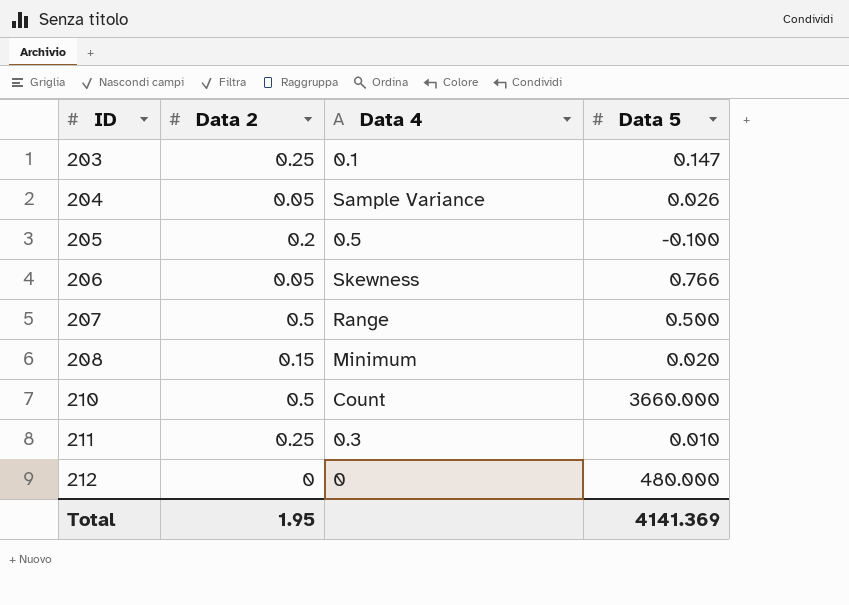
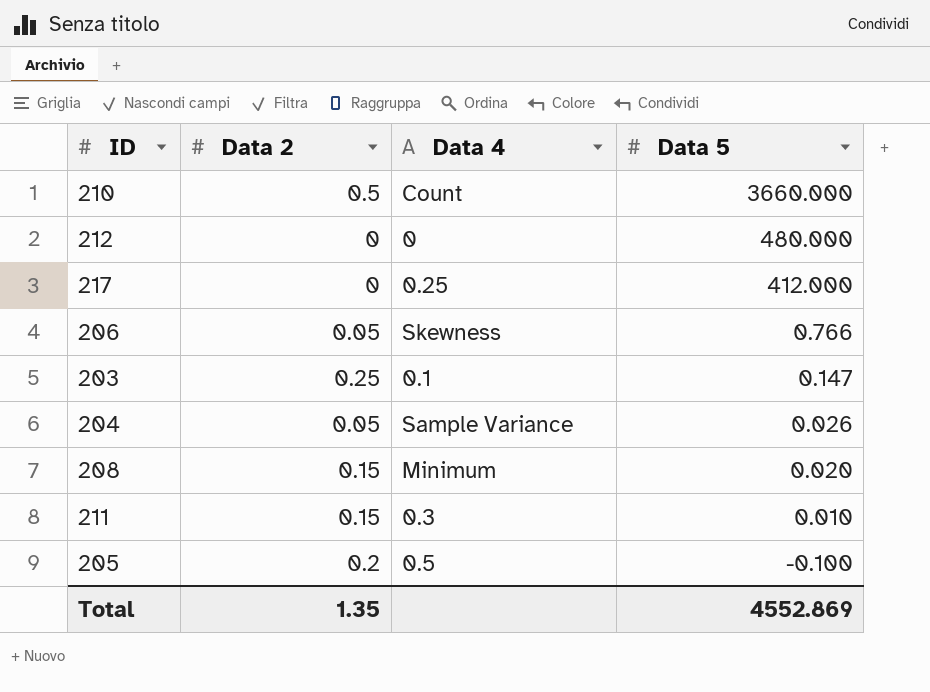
row order: ID ascending -> Data 5 descending
row 207: 0.5 | Range | 0.500 -> none
row 217: none -> 0 | 0.25 | 412.000
211 | Data 2: 0.25 -> 0.15
Total | Data 2: 1.95 -> 1.35
Total | Data 5: 4141.369 -> 4552.869

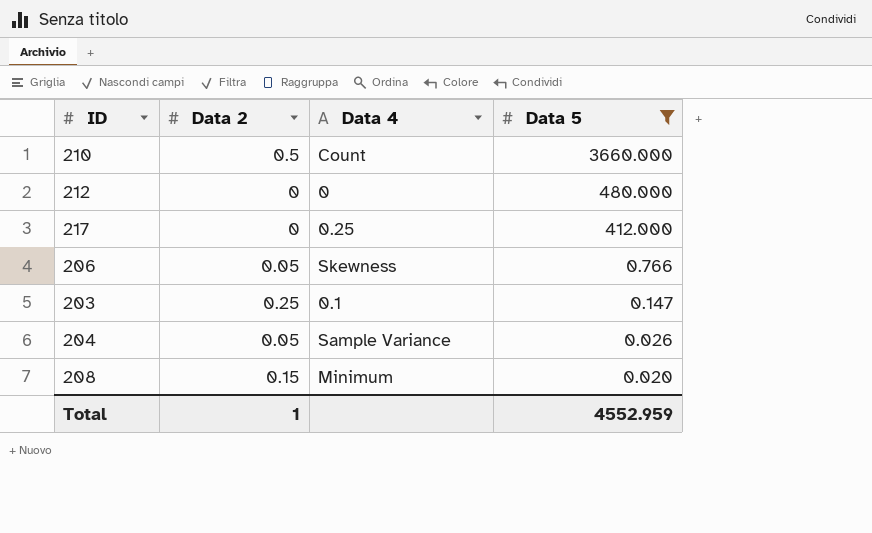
filter: none -> Data 5 >= 0.020
Total | Data 2: 1.35 -> 1
Total | Data 5: 4552.869 -> 4552.959

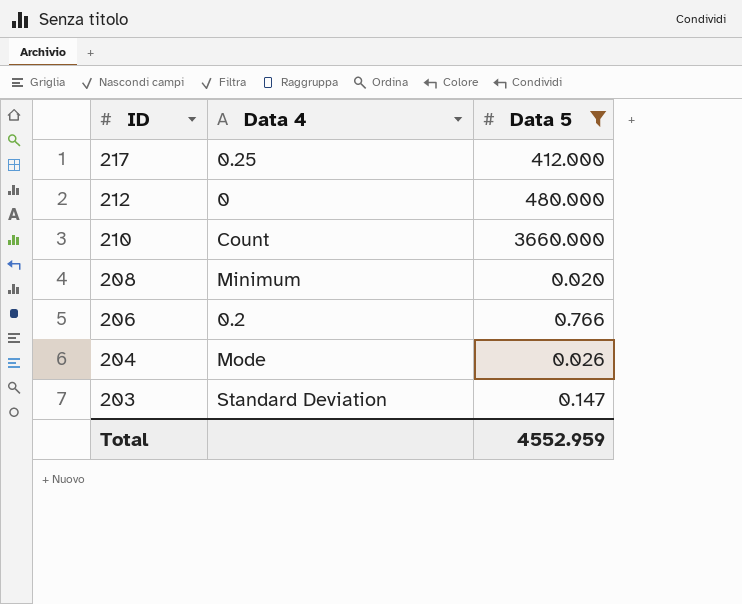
row order: Data 5 descending -> ID descending
column Data 2 | position: 2 -> none
206 | Data 4: Skewness -> 0.2
204 | Data 4: Sample Variance -> Mode
203 | Data 4: 0.1 -> Standard Deviation

